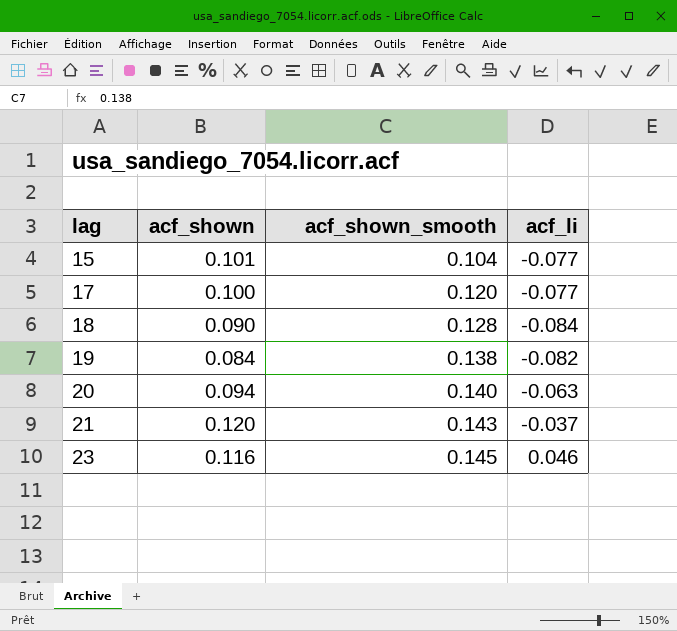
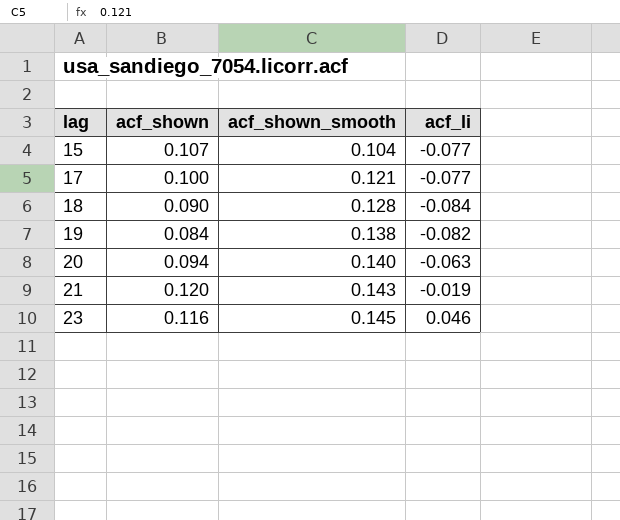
15 | acf_shown: 0.101 -> 0.107
17 | acf_shown_smooth: 0.120 -> 0.121
21 | acf_li: -0.037 -> -0.019

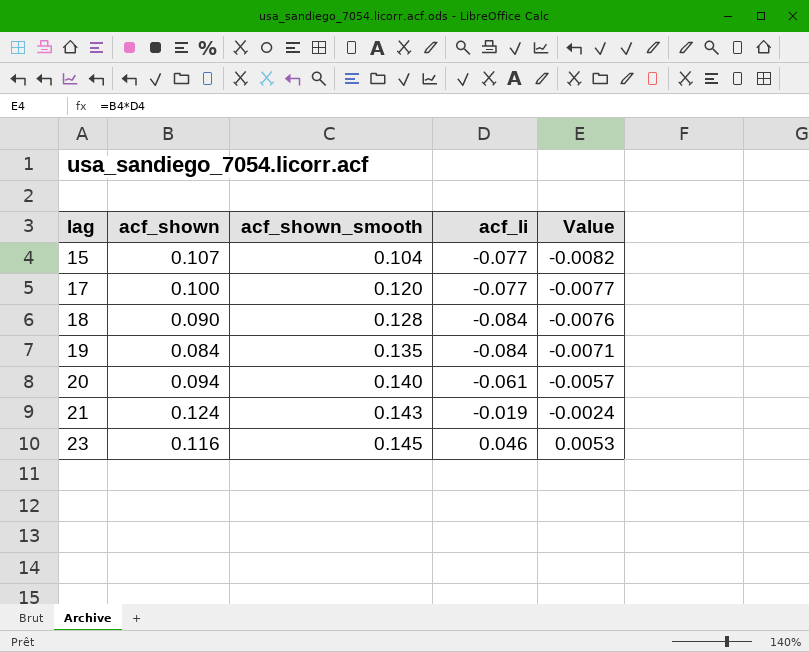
column Value | formula: none -> [acf_shown] * [acf_li]
17 | acf_shown_smooth: 0.121 -> 0.120
19 | acf_shown_smooth: 0.138 -> 0.135
19 | acf_li: -0.082 -> -0.084
20 | acf_li: -0.063 -> -0.061
21 | acf_shown: 0.120 -> 0.124

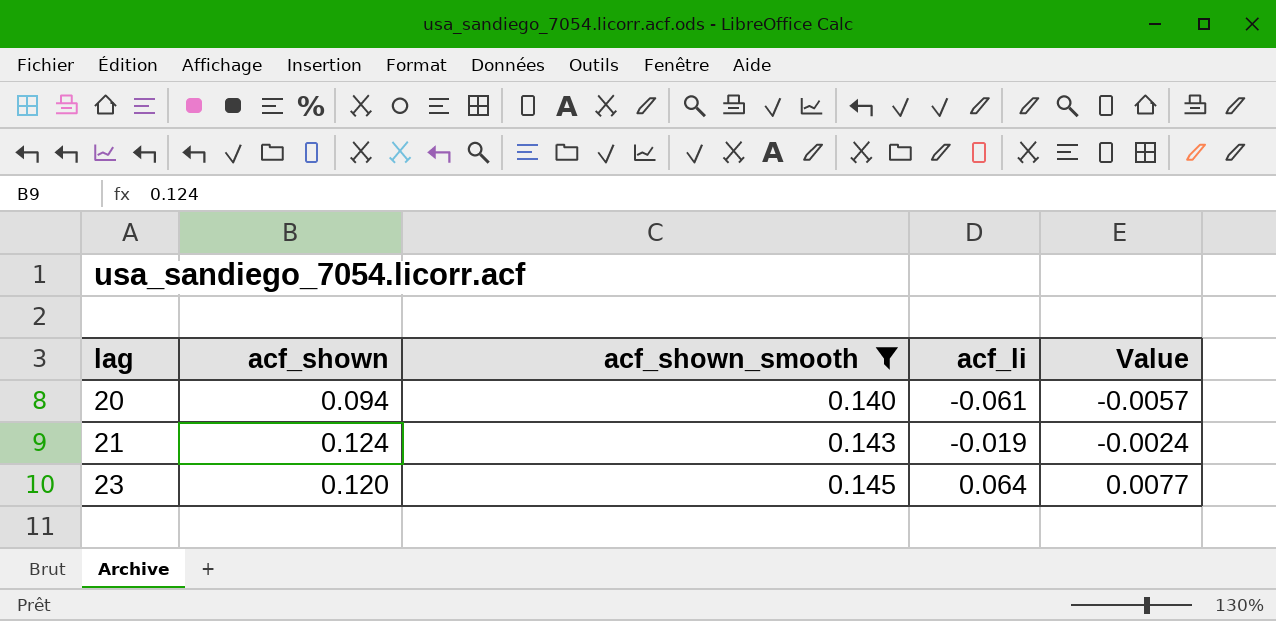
filter: none -> acf_shown_smooth >= 0.140
23 | acf_shown: 0.116 -> 0.120
23 | acf_li: 0.046 -> 0.064
23 | Value: 0.0053 -> 0.0077

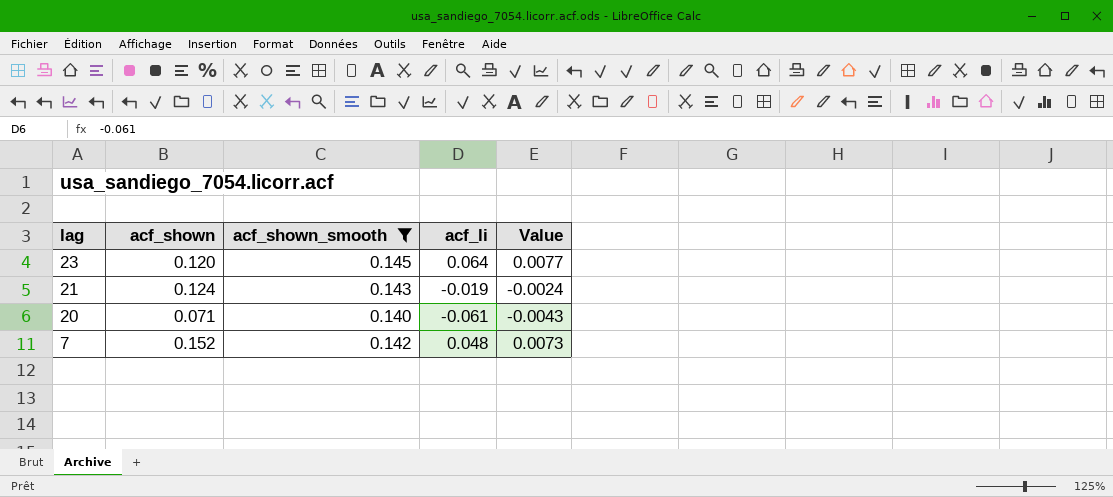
row order: lag ascending -> lag descending
20 | acf_shown: 0.094 -> 0.071
20 | Value: -0.0057 -> -0.0043
row 7: none -> 0.152 | 0.142 | 0.048 | 0.0073

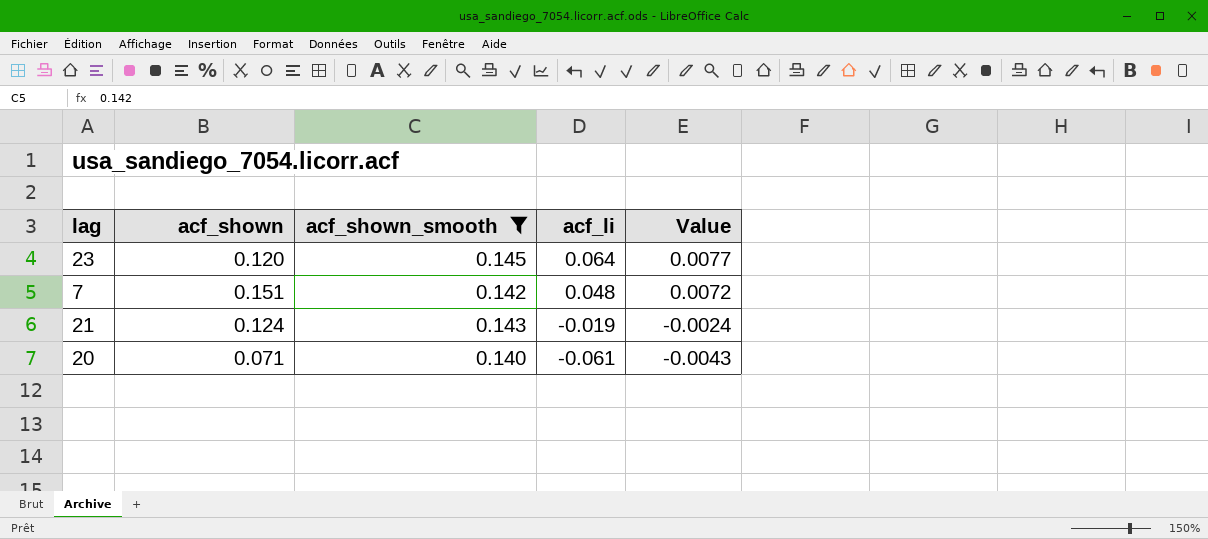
row order: lag descending -> acf_li descending
7 | acf_shown: 0.152 -> 0.151
7 | Value: 0.0073 -> 0.0072

